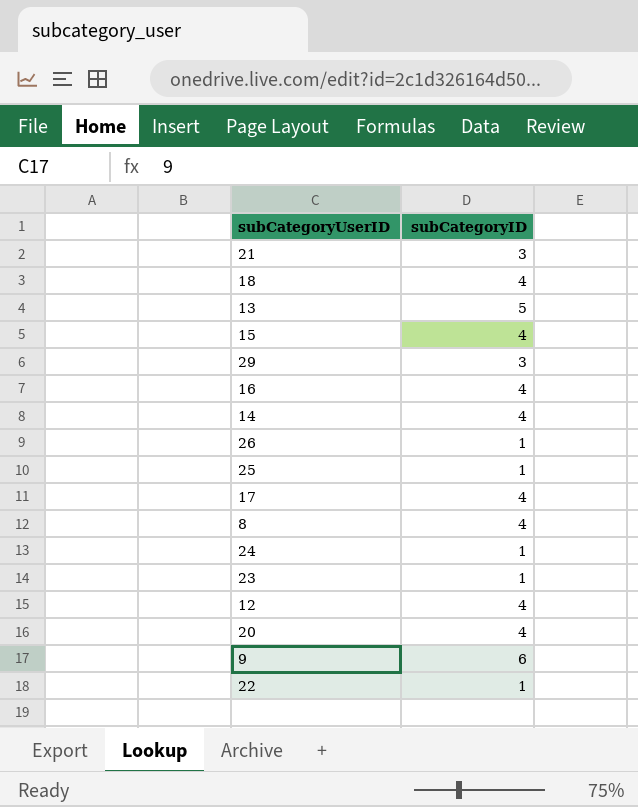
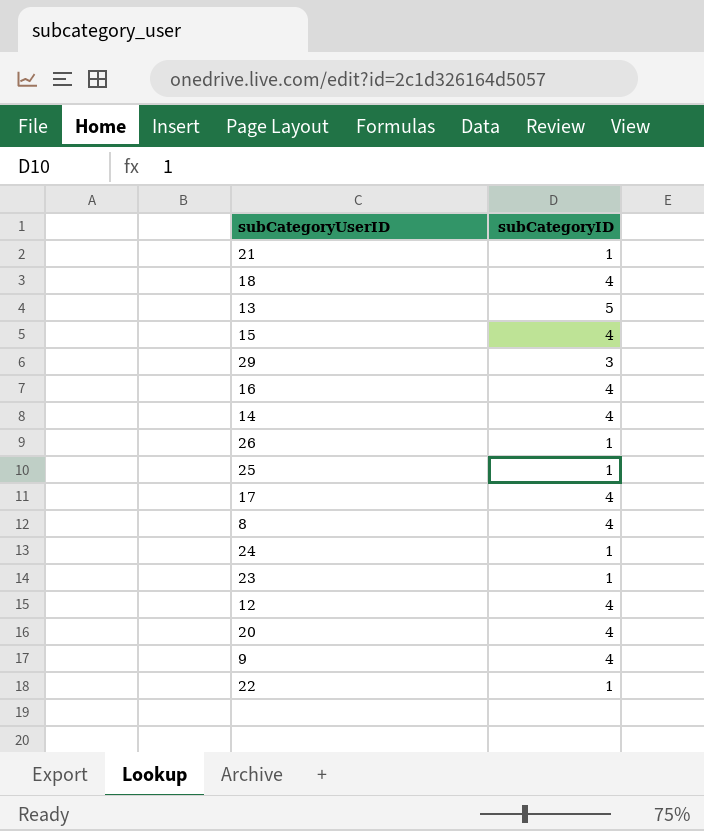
21 | subCategoryID: 3 -> 1
9 | subCategoryID: 6 -> 4

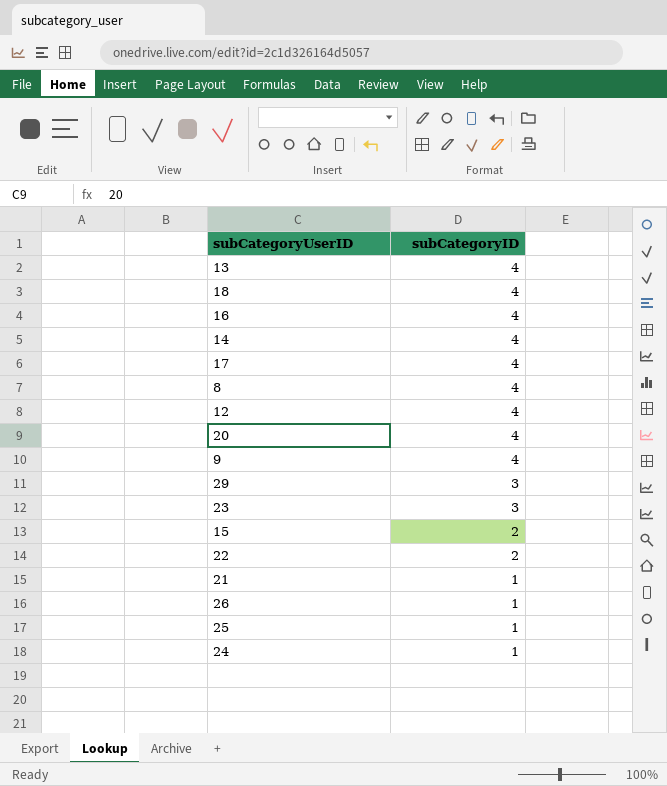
row order: none -> subCategoryID descending
13 | subCategoryID: 5 -> 4
23 | subCategoryID: 1 -> 3
15 | subCategoryID: 4 -> 2
22 | subCategoryID: 1 -> 2

